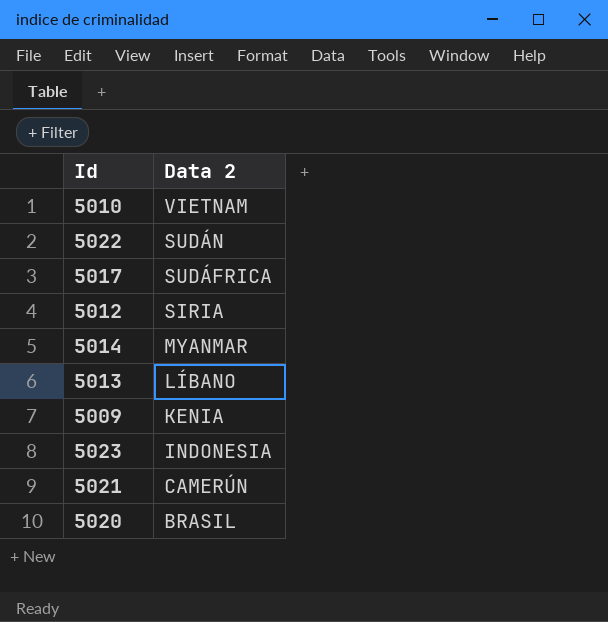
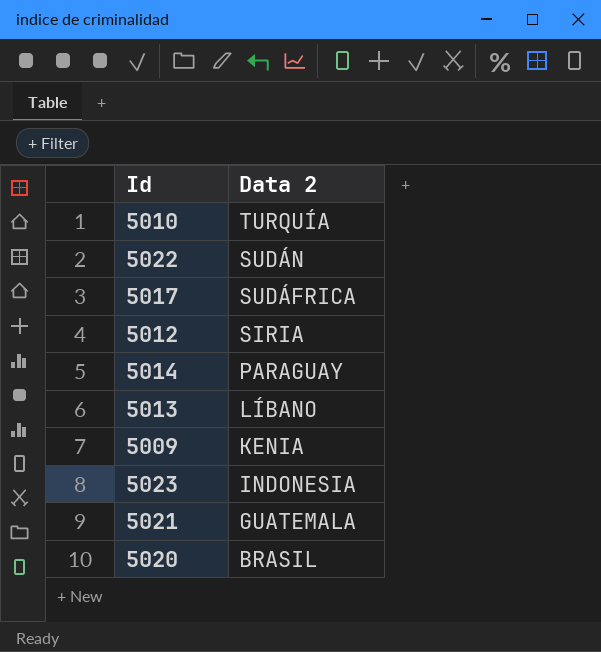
5010 | Data 2: VIETNAM -> TURQUÍA
5014 | Data 2: MYANMAR -> PARAGUAY
5021 | Data 2: CAMERÚN -> GUATEMALA

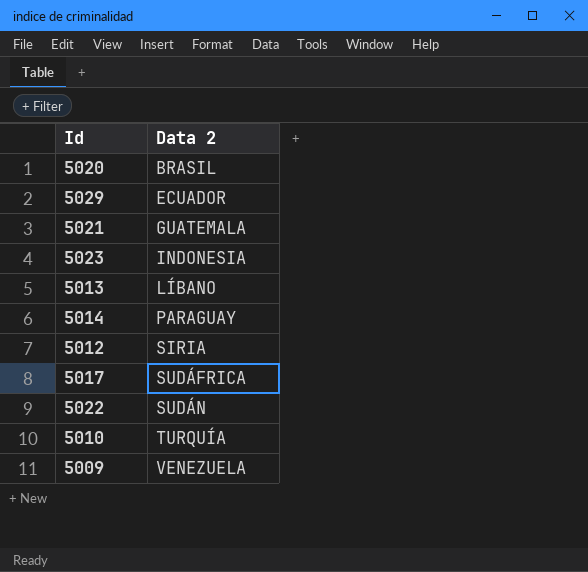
row order: Data 2 descending -> Data 2 ascending
row 5029: none -> ECUADOR
5009 | Data 2: KENIA -> VENEZUELA

